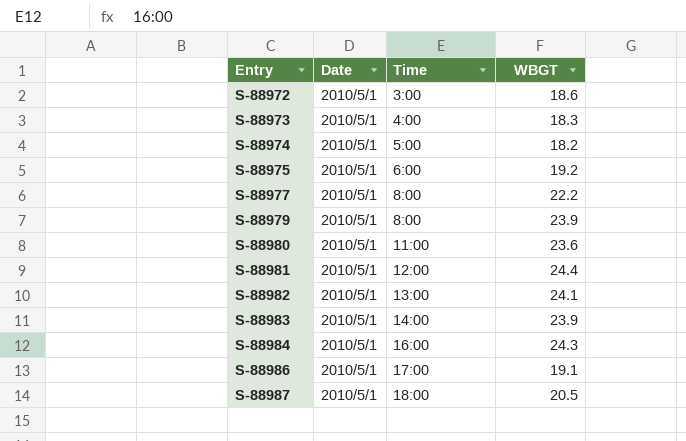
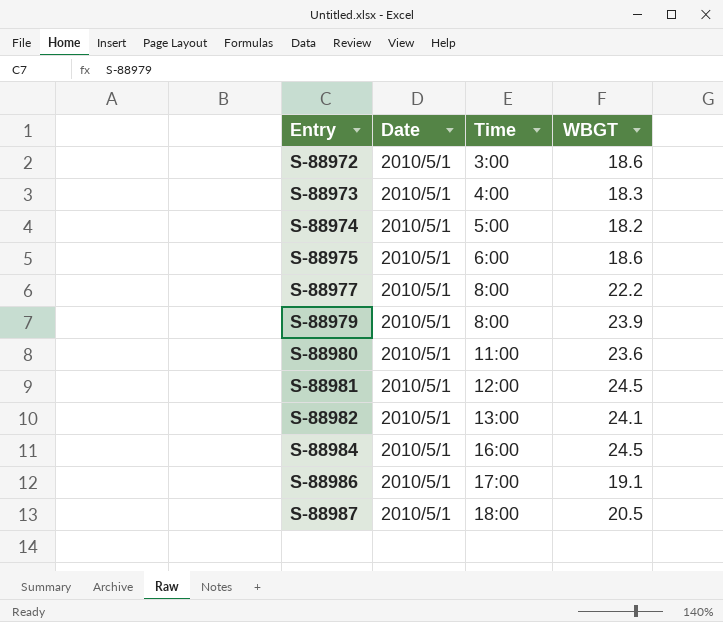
row S-88983: 2010/5/1 | 14:00 | 23.9 -> none
S-88975 | WBGT: 19.2 -> 18.6
S-88981 | WBGT: 24.4 -> 24.5
S-88984 | WBGT: 24.3 -> 24.5

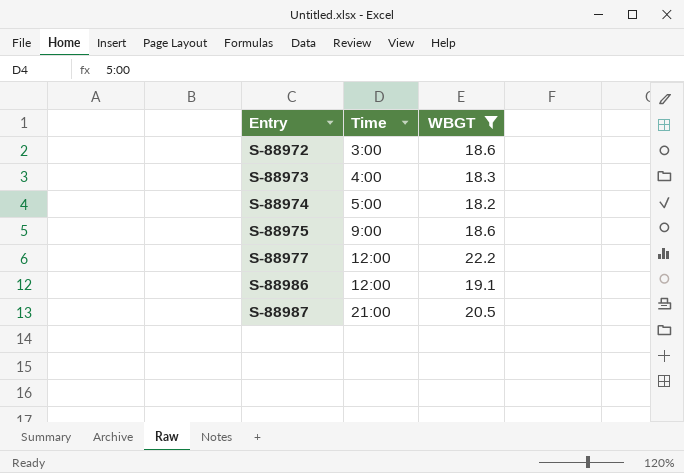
filter: none -> WBGT <= 22.2
column Date | position: 2 -> none
S-88975 | Time: 6:00 -> 9:00
S-88977 | Time: 8:00 -> 12:00
S-88986 | Time: 17:00 -> 12:00
S-88987 | Time: 18:00 -> 21:00

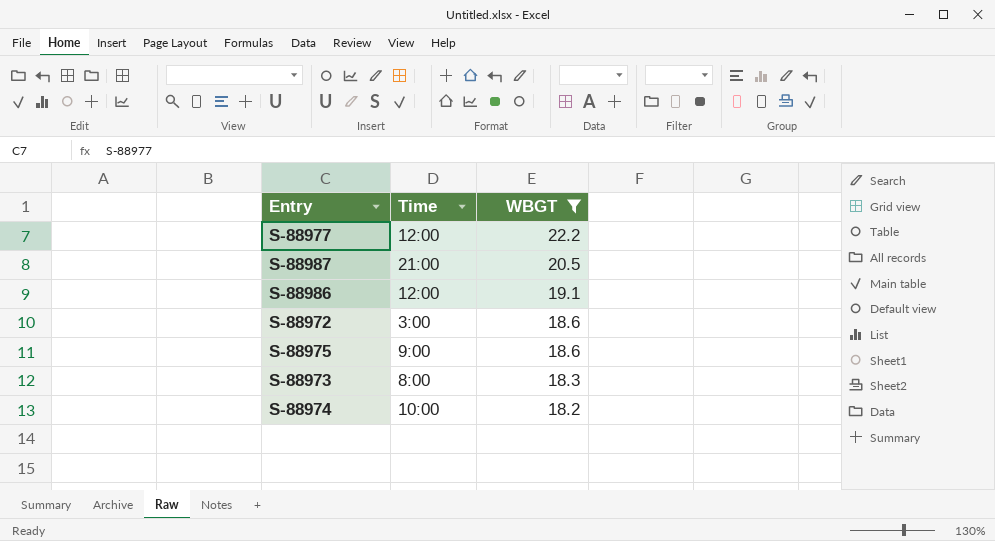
row order: Entry ascending -> WBGT descending
S-88973 | Time: 4:00 -> 8:00
S-88974 | Time: 5:00 -> 10:00

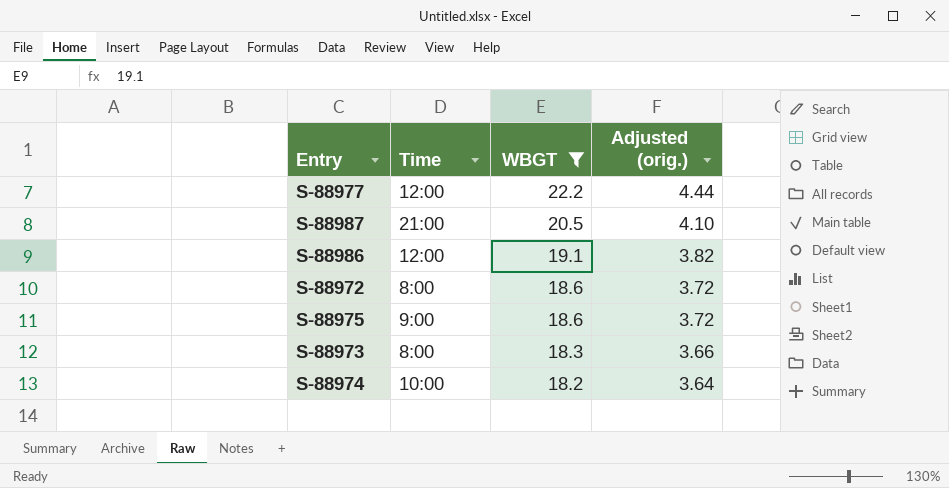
column Adjusted (orig.) | formula: none -> [WBGT] * 0.2
S-88972 | Time: 3:00 -> 8:00

